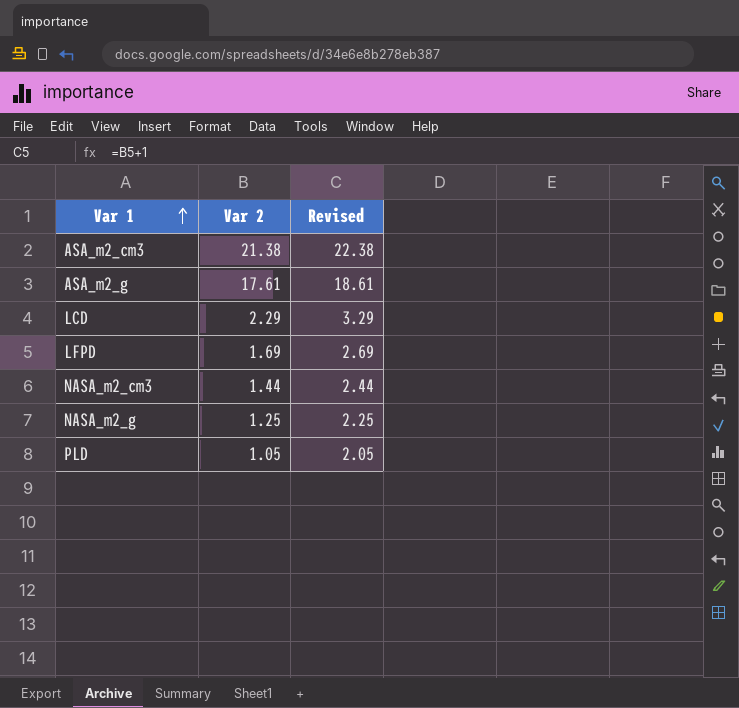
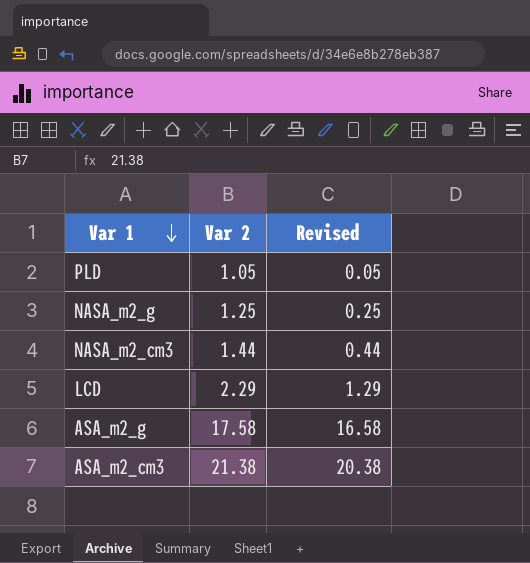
row order: Var 1 ascending -> Var 1 descending
column Revised | formula: [Var 2] + 1 -> [Var 2] - 1
row LFPD: 1.69 | 2.69 -> none
ASA_m2_g | Var 2: 17.61 -> 17.58

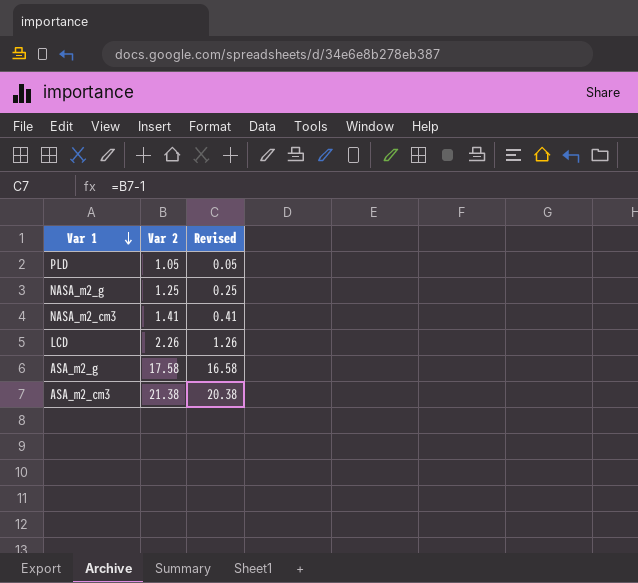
NASA_m2_cm3 | Var 2: 1.44 -> 1.41
NASA_m2_cm3 | Revised: 0.44 -> 0.41
LCD | Var 2: 2.29 -> 2.26
LCD | Revised: 1.29 -> 1.26

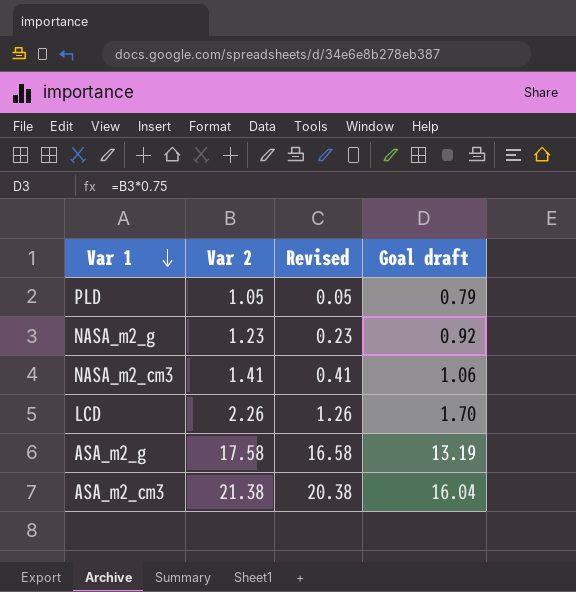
column Goal draft | formula: none -> [Var 2] * 0.75
NASA_m2_g | Var 2: 1.25 -> 1.23
NASA_m2_g | Revised: 0.25 -> 0.23

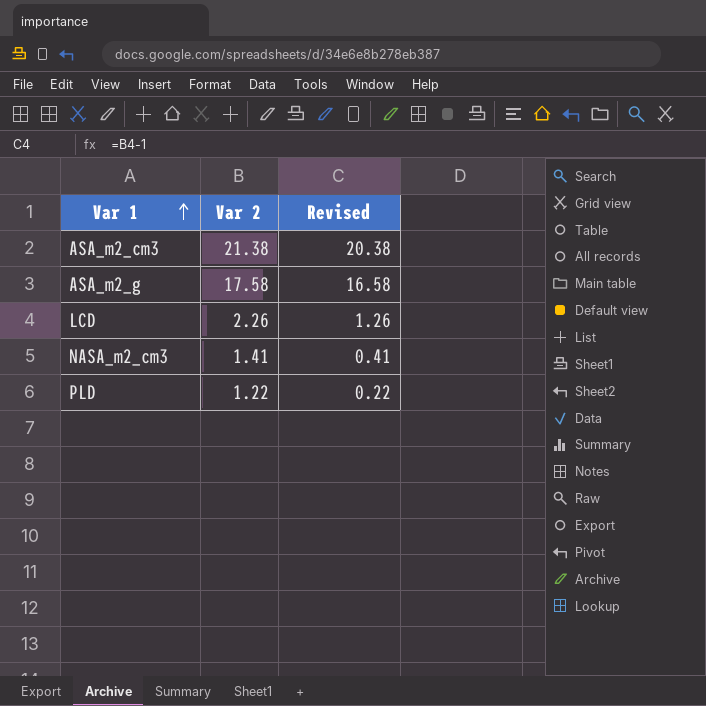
row order: Var 1 descending -> Var 1 ascending
column Goal draft | formula: [Var 2] * 0.75 -> none
row NASA_m2_g: 1.23 | 0.23 | 0.92 -> none
PLD | Var 2: 1.05 -> 1.22
PLD | Revised: 0.05 -> 0.22

